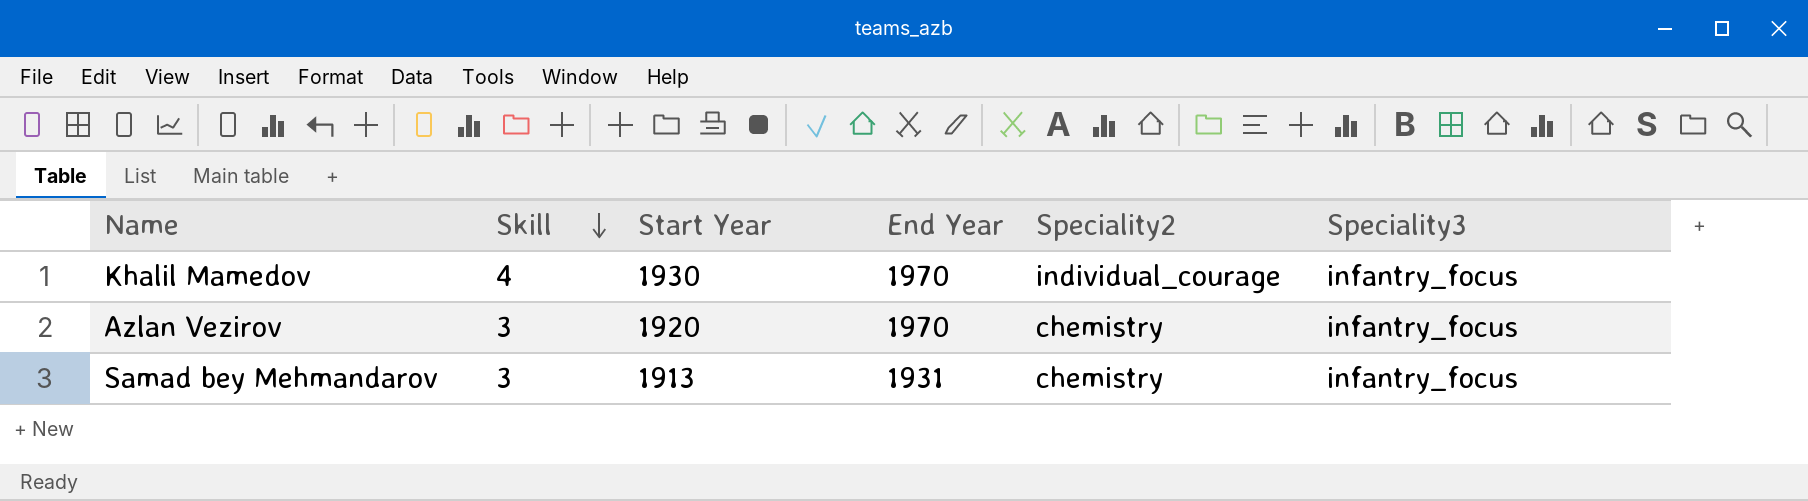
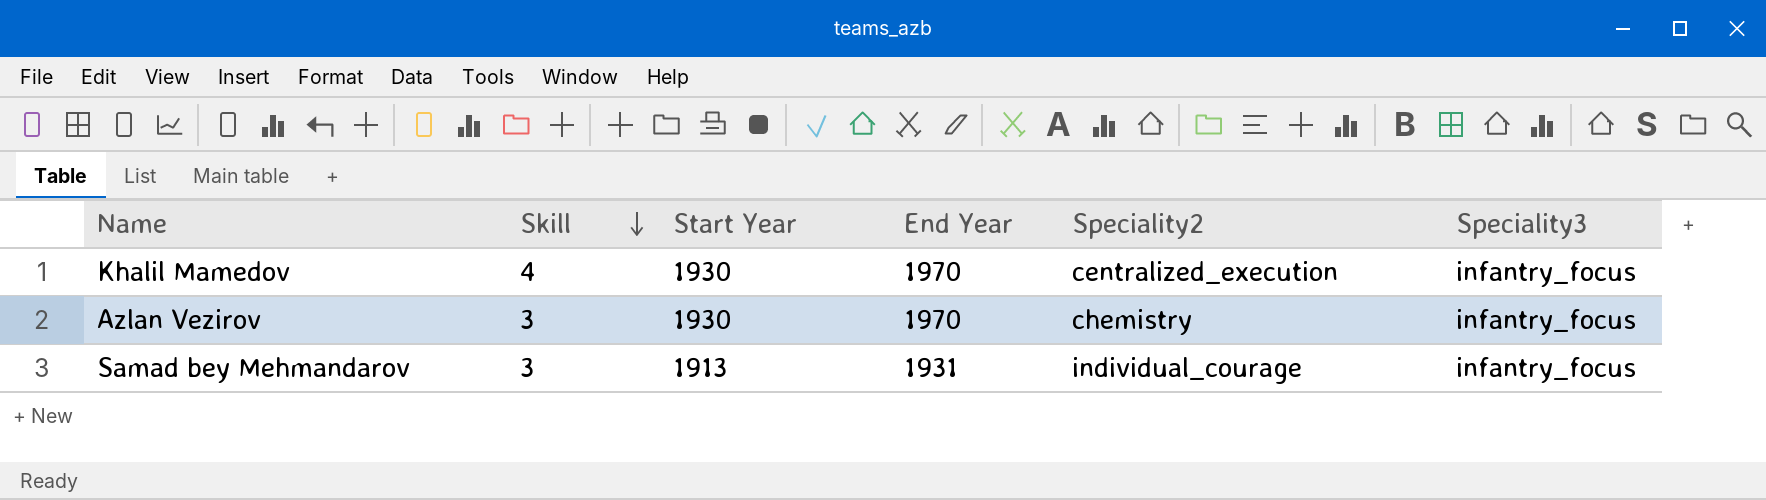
Khalil Mamedov | Speciality2: individual_courage -> centralized_execution
Azlan Vezirov | Start Year: 1920 -> 1930
Samad bey Mehmandarov | Speciality2: chemistry -> individual_courage

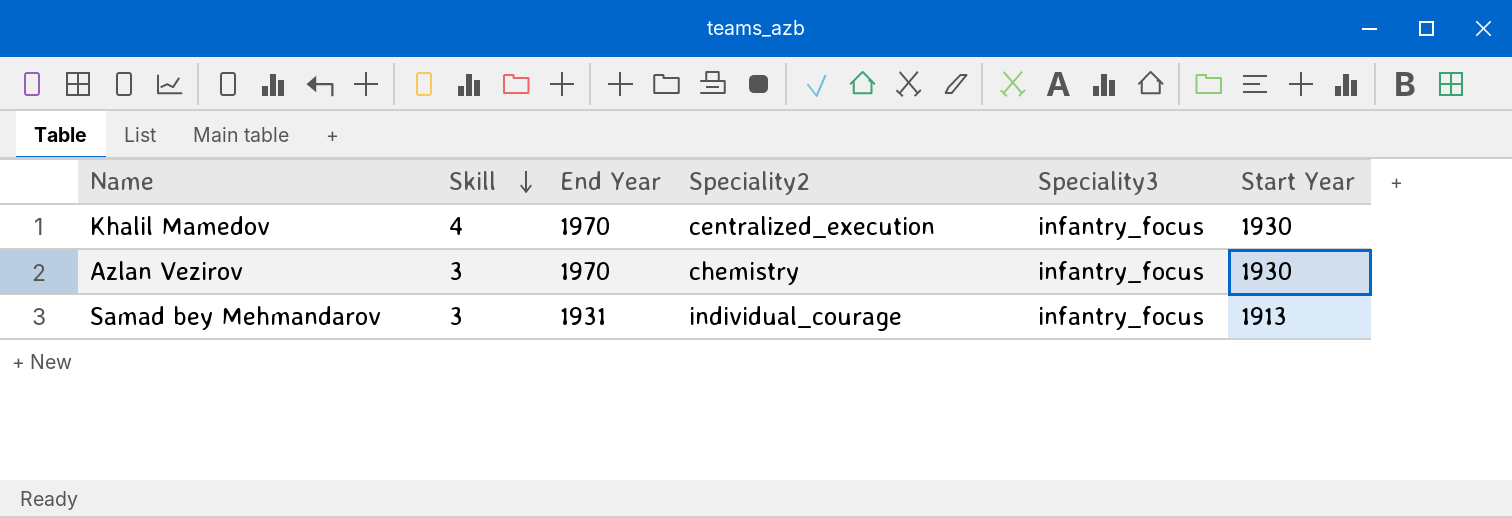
column Start Year | position: 3 -> 6

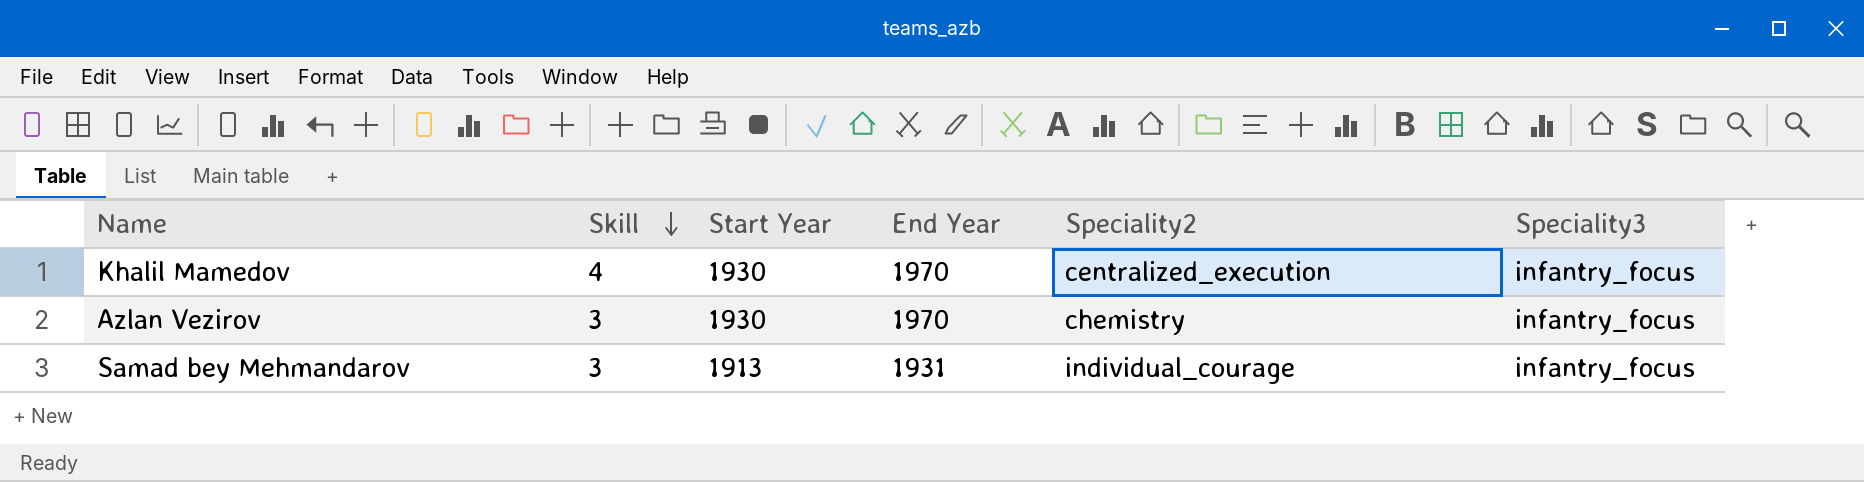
column Start Year | position: 6 -> 3

